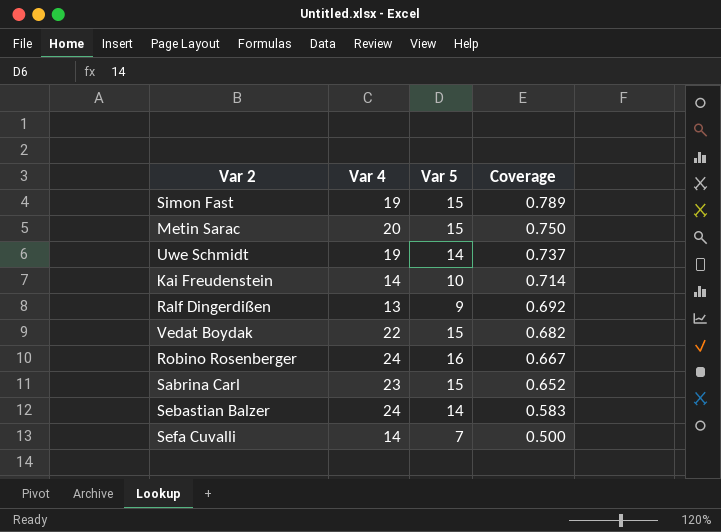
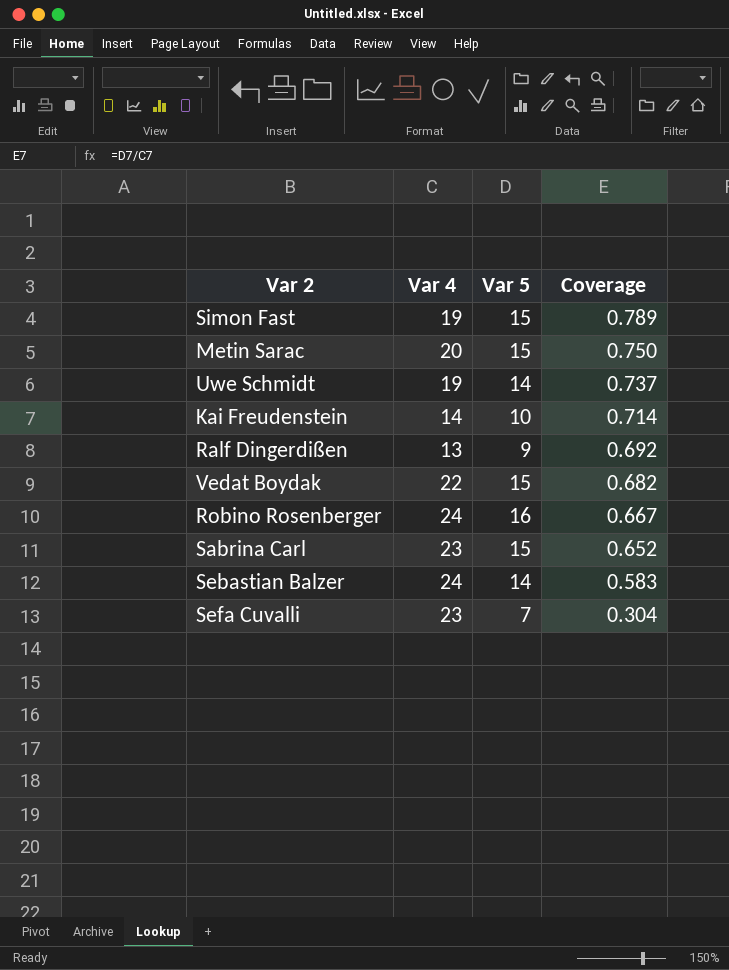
Sefa Cuvalli | Var 4: 14 -> 23
Sefa Cuvalli | Coverage: 0.500 -> 0.304

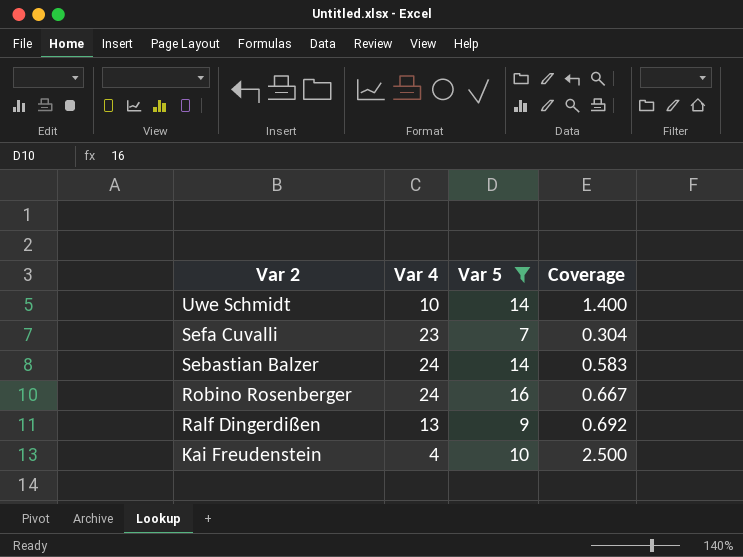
filter: none -> Var 5 != 15
row order: Coverage descending -> Var 2 descending
Uwe Schmidt | Var 4: 19 -> 10
Uwe Schmidt | Coverage: 0.737 -> 1.400
Kai Freudenstein | Var 4: 14 -> 4
Kai Freudenstein | Coverage: 0.714 -> 2.500

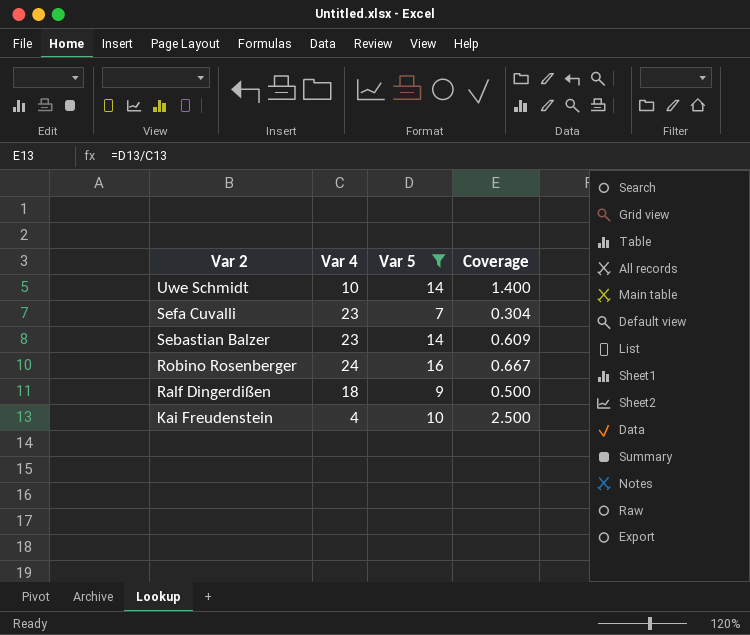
Sebastian Balzer | Var 4: 24 -> 23
Sebastian Balzer | Coverage: 0.583 -> 0.609
Ralf Dingerdißen | Var 4: 13 -> 18
Ralf Dingerdißen | Coverage: 0.692 -> 0.500

